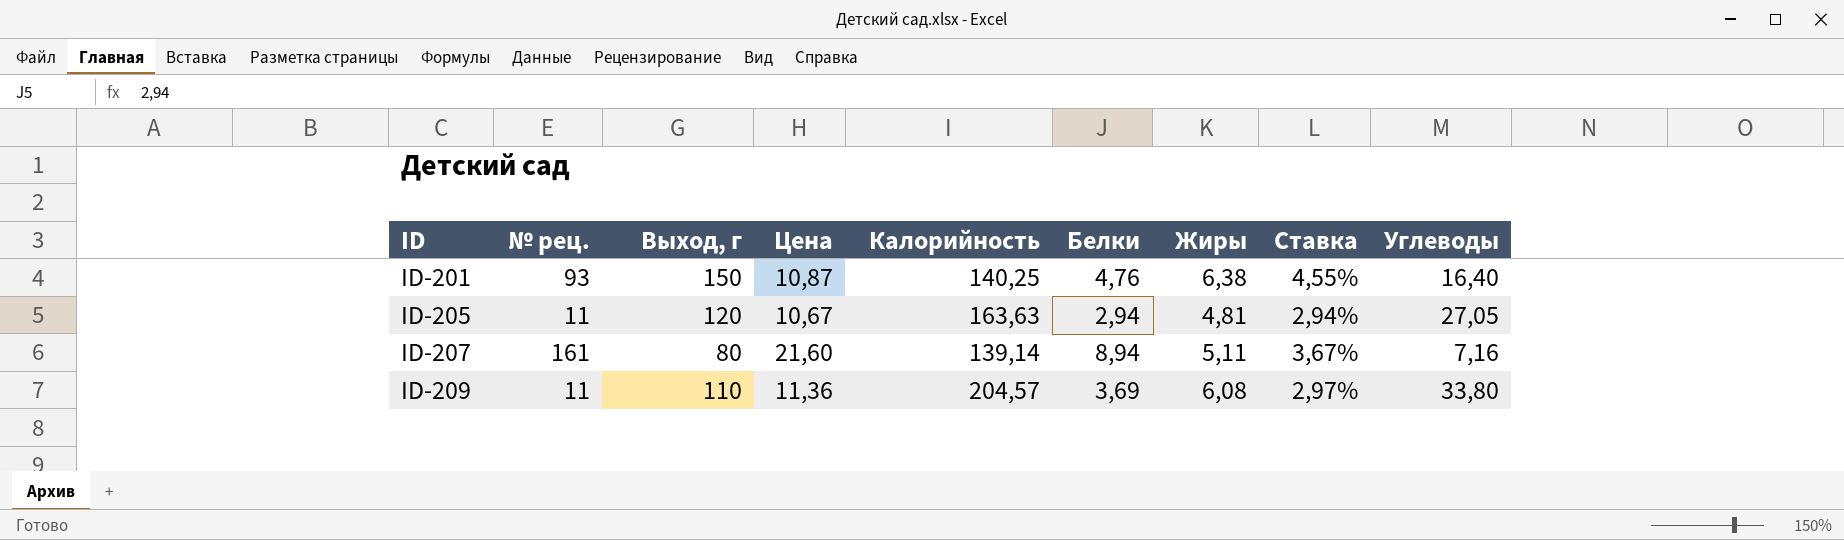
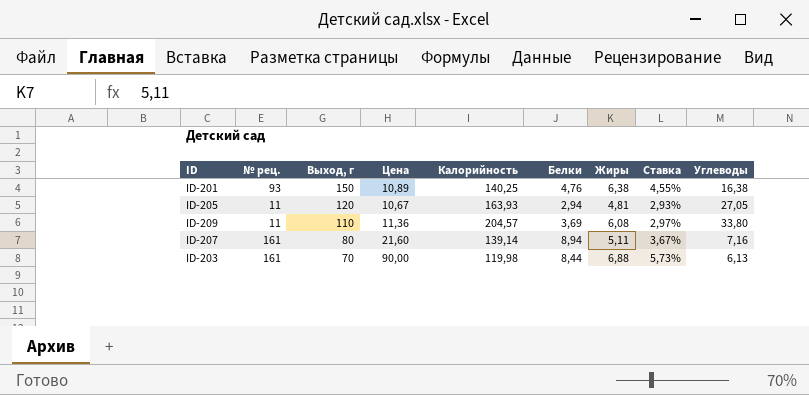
row order: ID ascending -> Выход, г descending
ID-201 | Цена: 10,87 -> 10,89
ID-201 | Углеводы: 16,40 -> 16,38
ID-205 | Калорийность: 163,63 -> 163,93
ID-205 | Ставка: 2,94% -> 2,93%
row ID-203: none -> 161 | 70 | 90,00 | 119,98 | 8,44 | 6,88 | 5,73% | 6,13

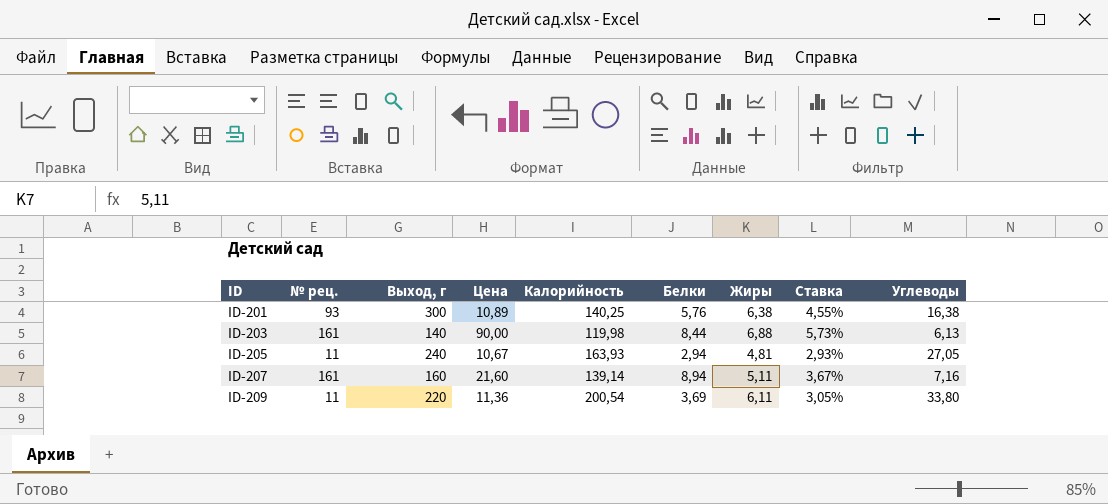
row order: Выход, г descending -> ID ascending
ID-201 | Выход, г: 150 -> 300
ID-201 | Белки: 4,76 -> 5,76
ID-203 | Выход, г: 70 -> 140
ID-205 | Выход, г: 120 -> 240
ID-207 | Выход, г: 80 -> 160
ID-209 | Выход, г: 110 -> 220
ID-209 | Калорийность: 204,57 -> 200,54
ID-209 | Жиры: 6,08 -> 6,11
ID-209 | Ставка: 2,97% -> 3,05%

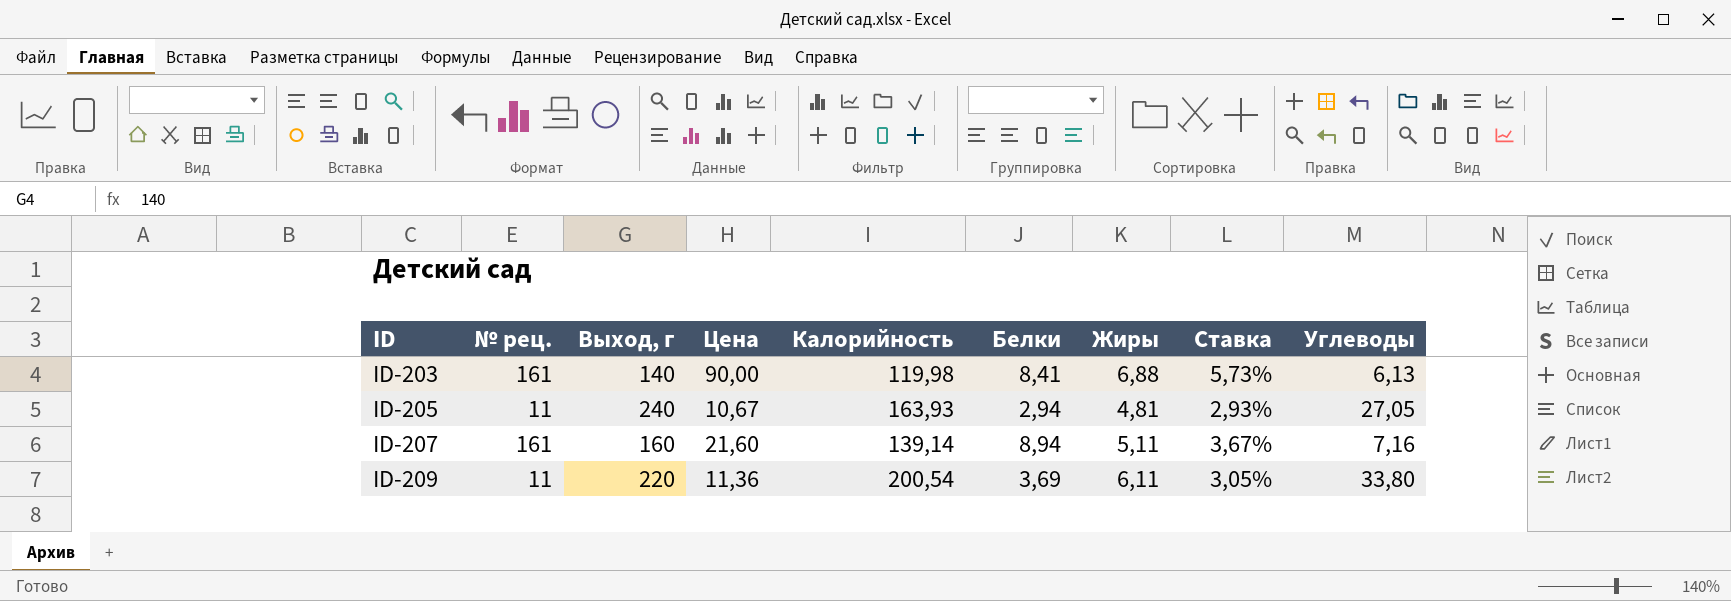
row ID-201: 93 | 300 | 10,89 | 140,25 | 5,76 | 6,38 | 4,55% | 16,38 -> none
ID-203 | Белки: 8,44 -> 8,41

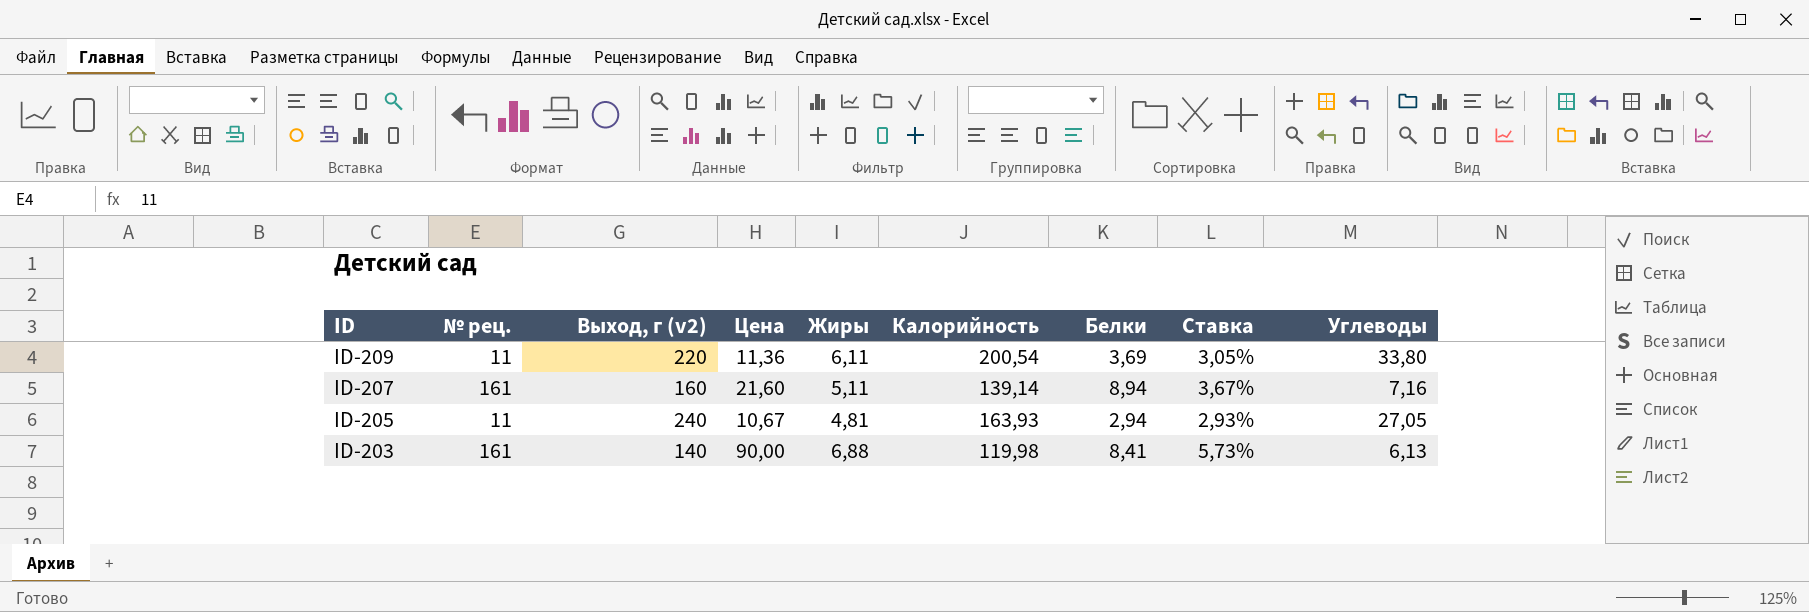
row order: ID ascending -> ID descending
column name: Выход, г -> Выход, г (v2)
column Жиры | position: 7 -> 5

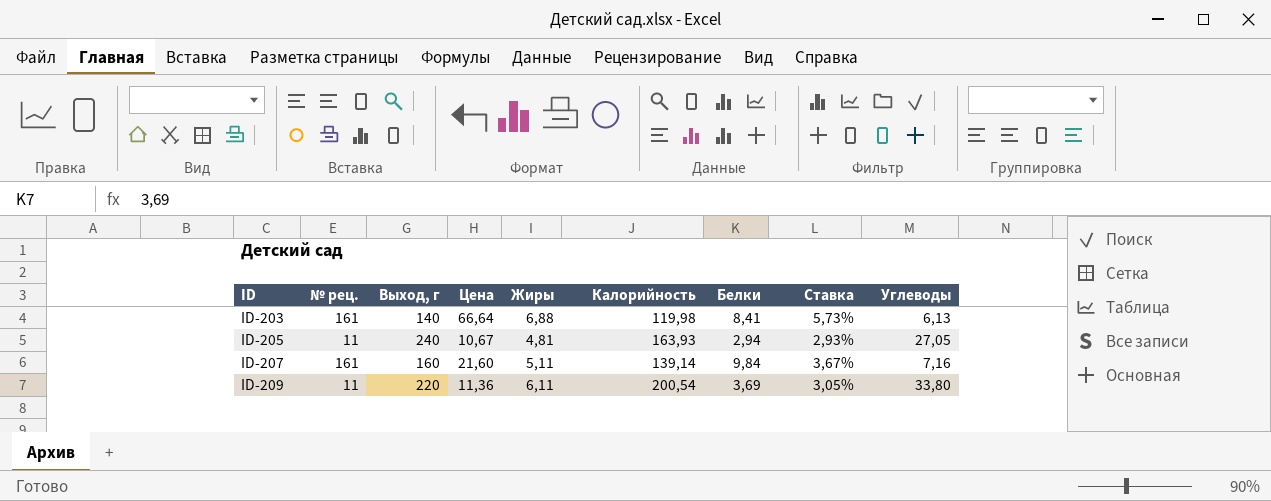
row order: ID descending -> ID ascending
column name: Выход, г (v2) -> Выход, г
ID-203 | Цена: 90,00 -> 66,64
ID-207 | Белки: 8,94 -> 9,84

